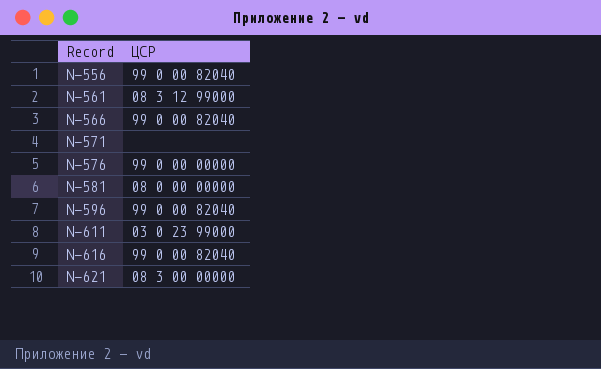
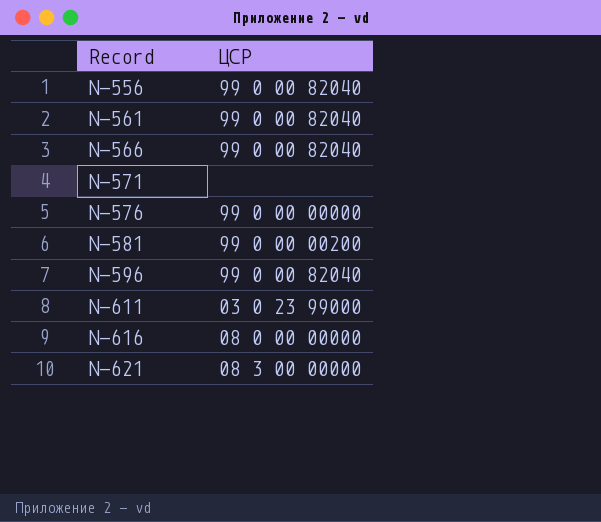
N-561 | ЦСР: 08 3 12 99000 -> 99 0 00 82040
N-581 | ЦСР: 08 0 00 00000 -> 99 0 00 00200
N-616 | ЦСР: 99 0 00 82040 -> 08 0 00 00000

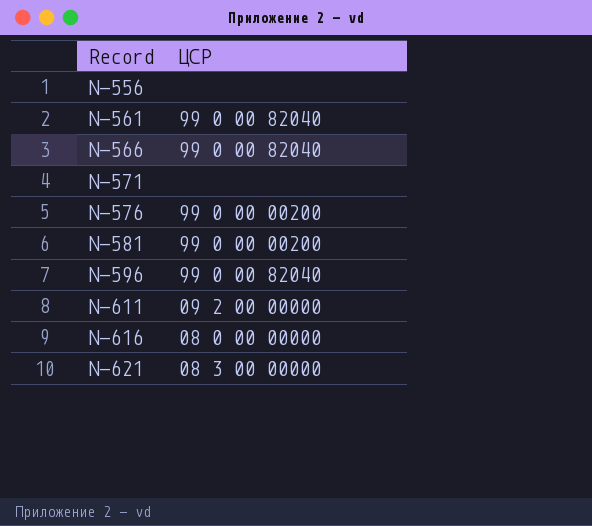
N-556 | ЦСР: 99 0 00 82040 -> none
N-576 | ЦСР: 99 0 00 00000 -> 99 0 00 00200
N-611 | ЦСР: 03 0 23 99000 -> 09 2 00 00000

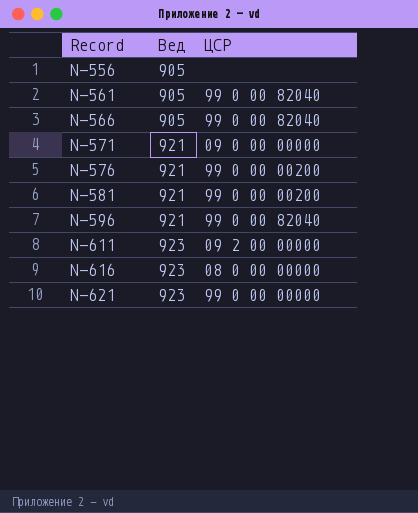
column Вед | position: none -> 2
N-571 | ЦСР: none -> 09 0 00 00000
N-621 | ЦСР: 08 3 00 00000 -> 99 0 00 00000

